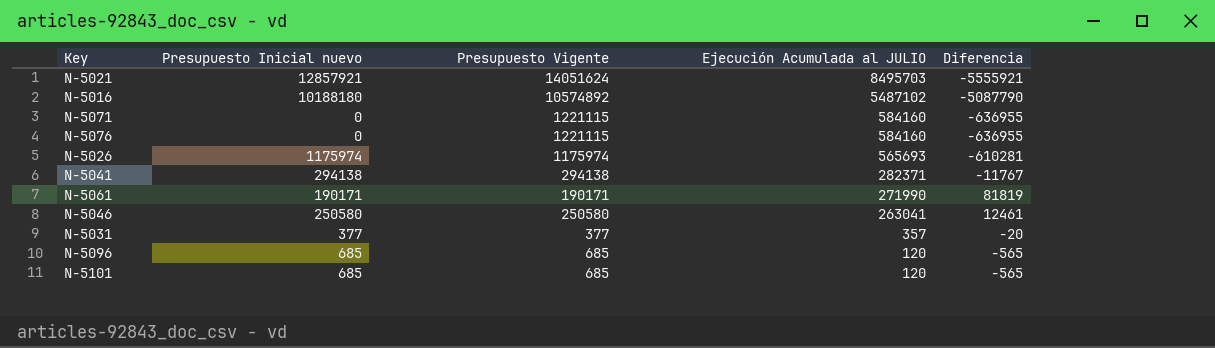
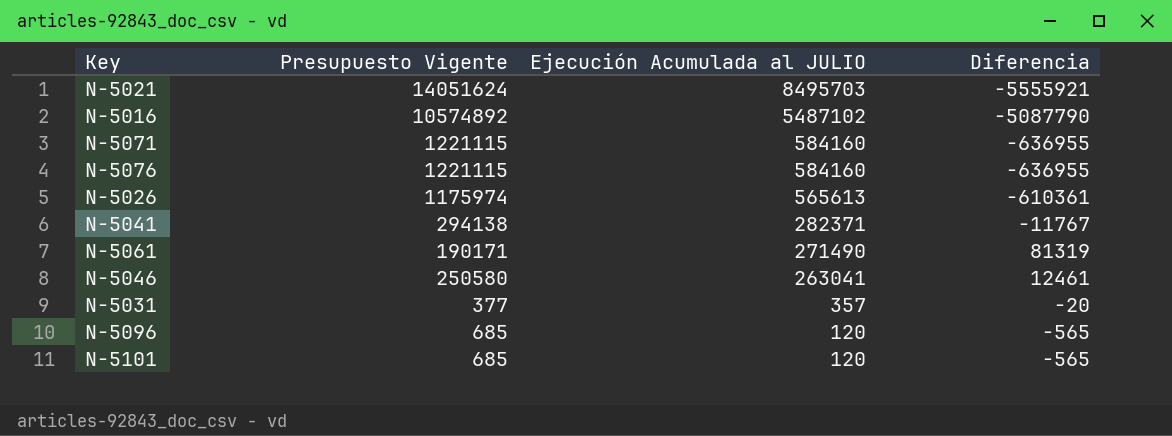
column Presupuesto Inicial nuevo | position: 2 -> none
N-5026 | Ejecución Acumulada al JULIO: 565693 -> 565613
N-5026 | Diferencia: -610281 -> -610361
N-5061 | Ejecución Acumulada al JULIO: 271990 -> 271490
N-5061 | Diferencia: 81819 -> 81319

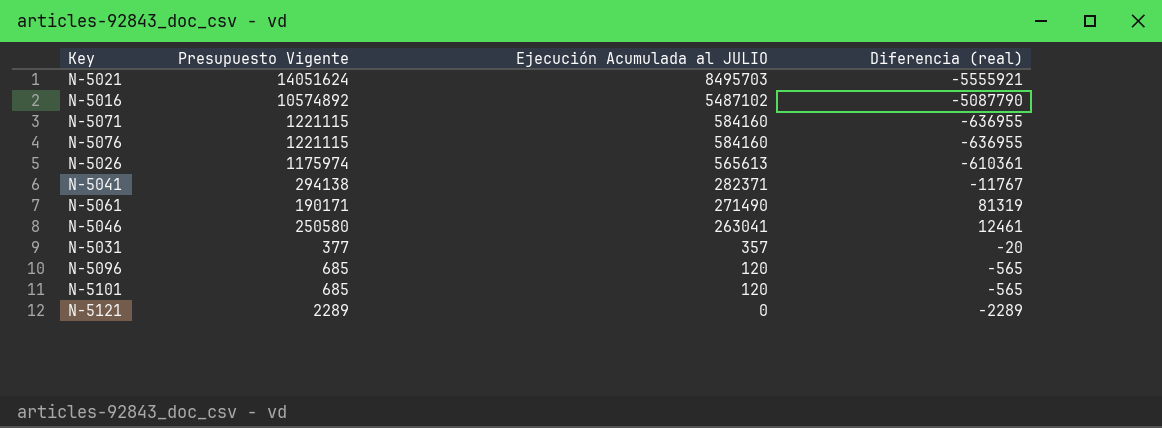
column name: Diferencia -> Diferencia (real)
row N-5121: none -> 2289 | 0 | -2289

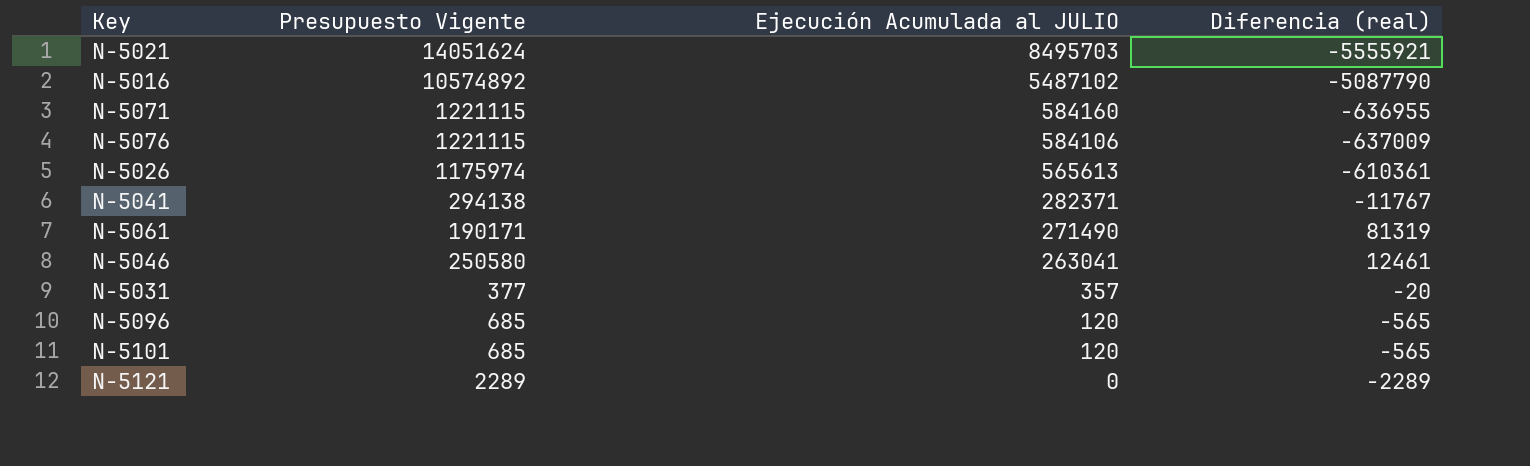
N-5076 | Ejecución Acumulada al JULIO: 584160 -> 584106
N-5076 | Diferencia (real): -636955 -> -637009

